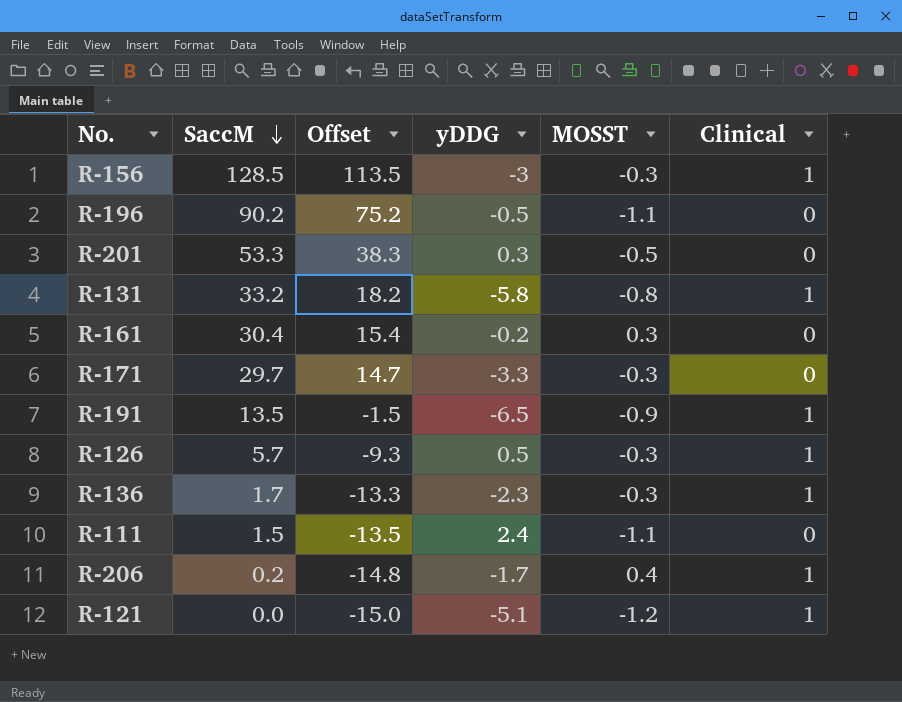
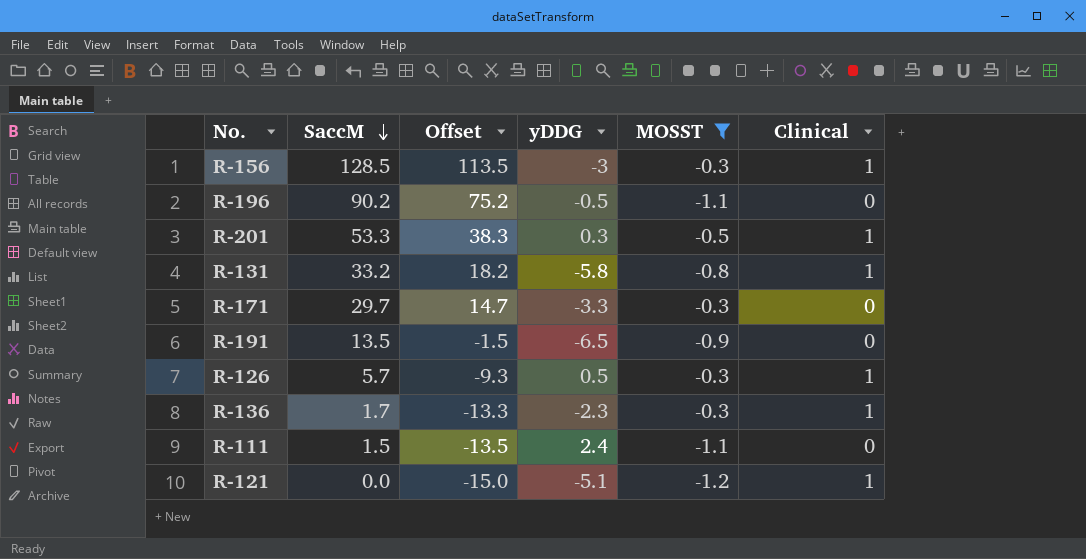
filter: none -> MOSST <= -0.3
R-201 | Clinical: 0 -> 1
R-191 | Clinical: 1 -> 0

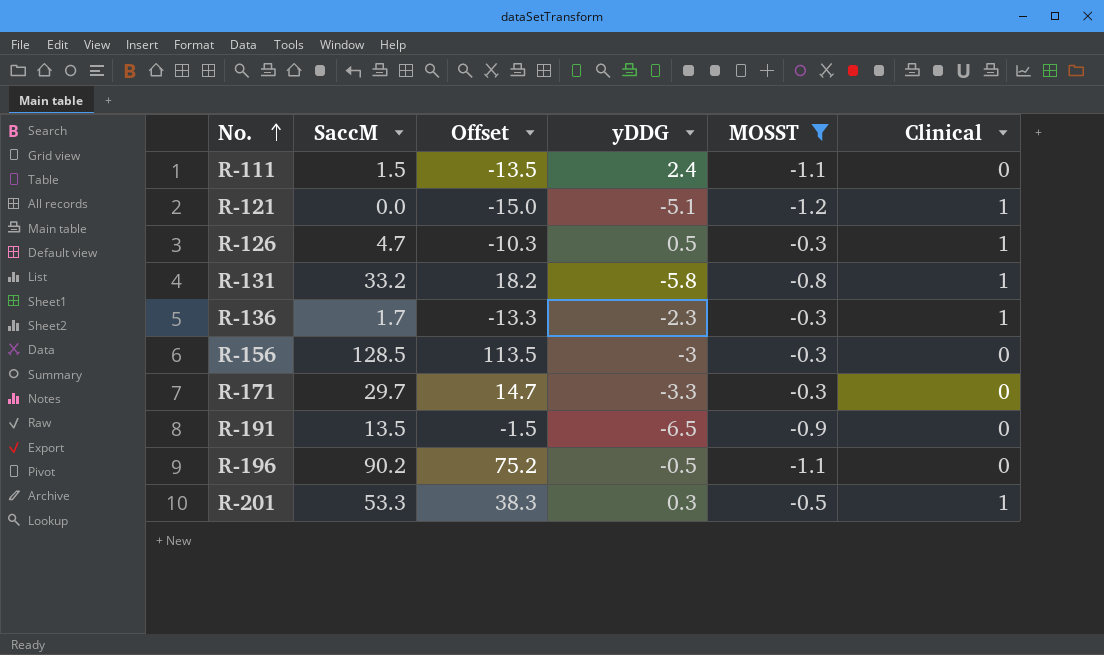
row order: SaccM descending -> No. ascending
R-126 | SaccM: 5.7 -> 4.7
R-126 | Offset: -9.3 -> -10.3
R-156 | Clinical: 1 -> 0

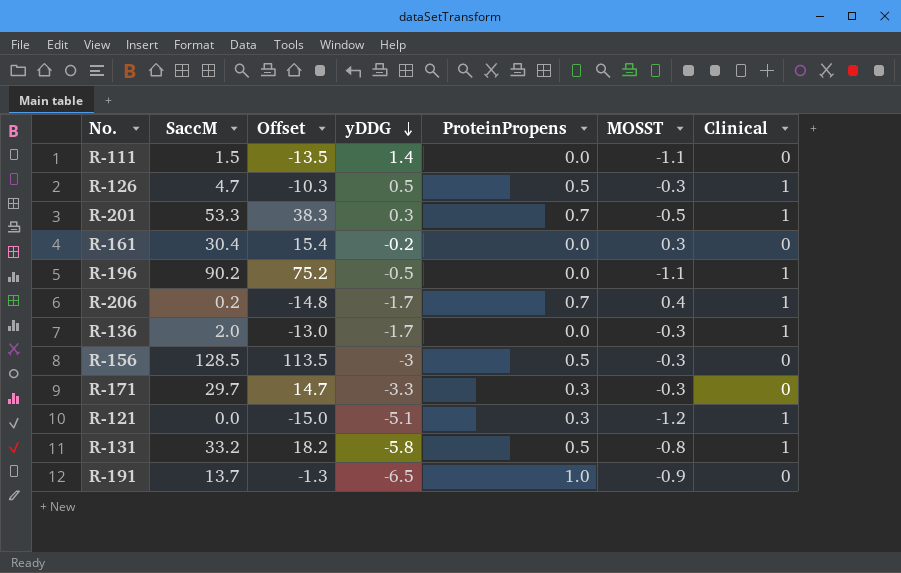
filter: MOSST <= -0.3 -> none
row order: No. ascending -> yDDG descending
column ProteinPropens | position: none -> 5
R-111 | yDDG: 2.4 -> 1.4
R-196 | Clinical: 0 -> 1
R-136 | SaccM: 1.7 -> 2.0
R-136 | Offset: -13.3 -> -13.0
R-136 | yDDG: -2.3 -> -1.7
R-191 | SaccM: 13.5 -> 13.7
R-191 | Offset: -1.5 -> -1.3

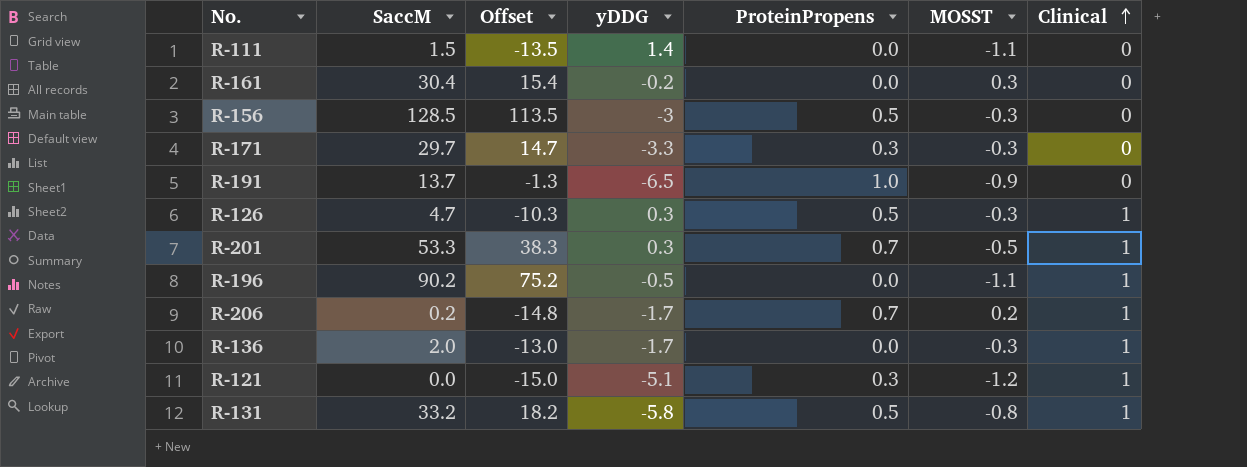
row order: yDDG descending -> Clinical ascending
R-126 | yDDG: 0.5 -> 0.3
R-206 | MOSST: 0.4 -> 0.2

